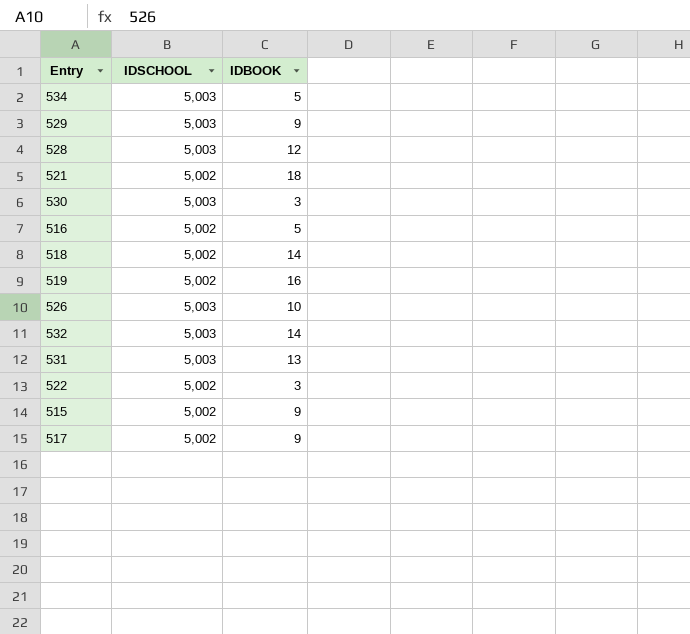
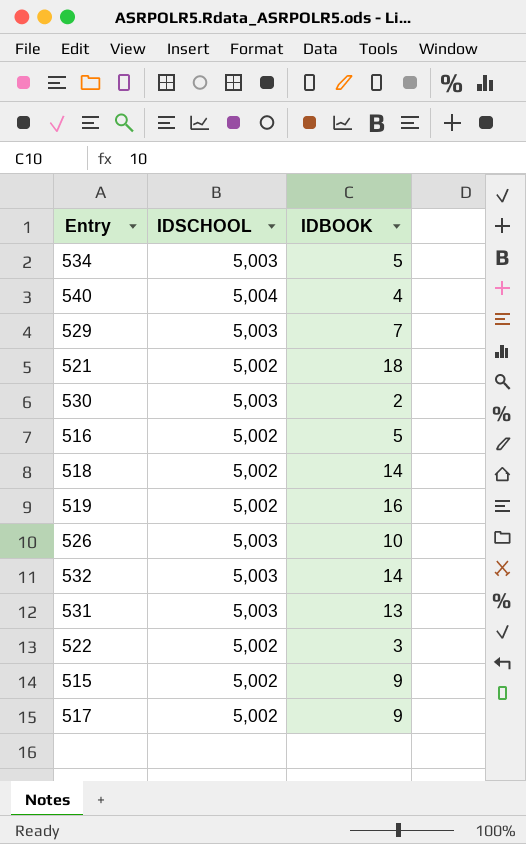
row 528: 5,003 | 12 -> none
row 540: none -> 5,004 | 4
529 | IDBOOK: 9 -> 7
530 | IDBOOK: 3 -> 2

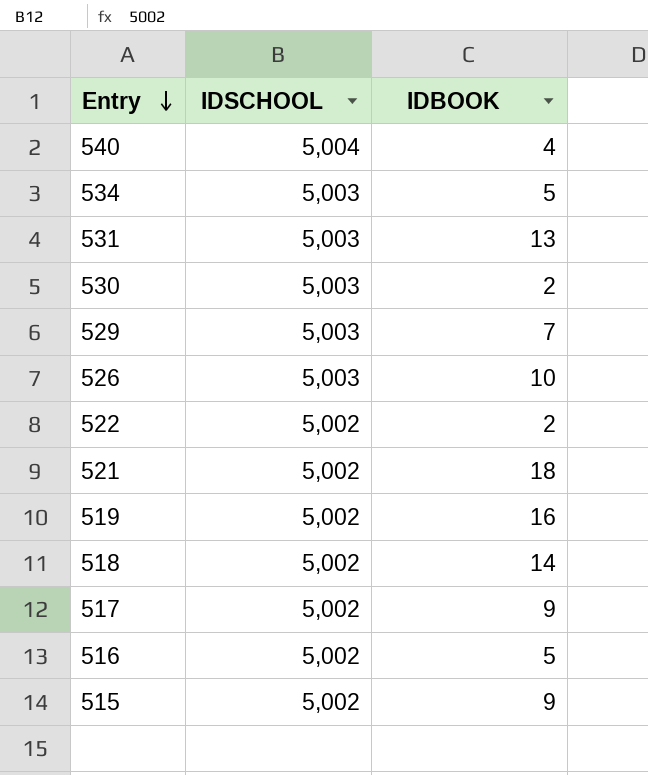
row order: none -> Entry descending
row 532: 5,003 | 14 -> none
522 | IDBOOK: 3 -> 2

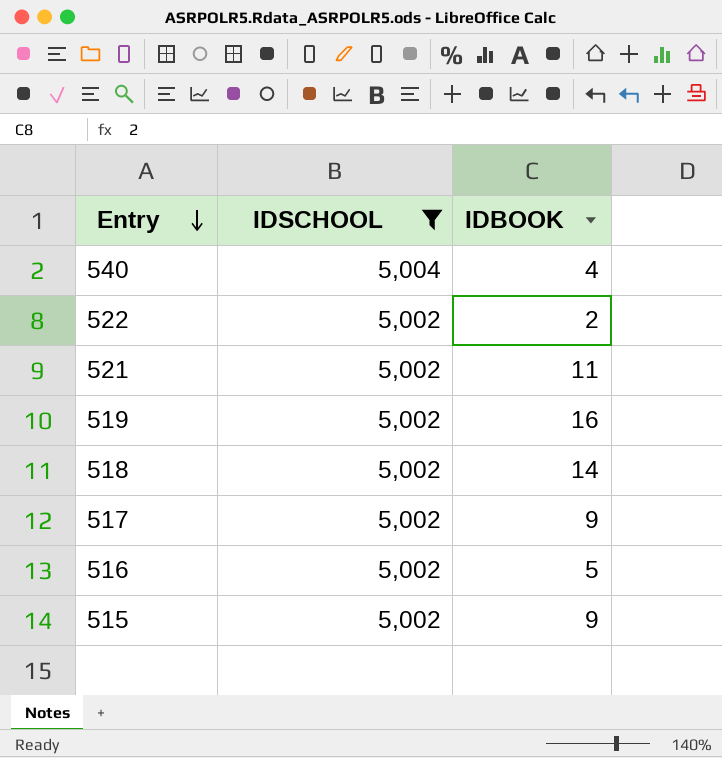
filter: none -> IDSCHOOL != 5,003
521 | IDBOOK: 18 -> 11

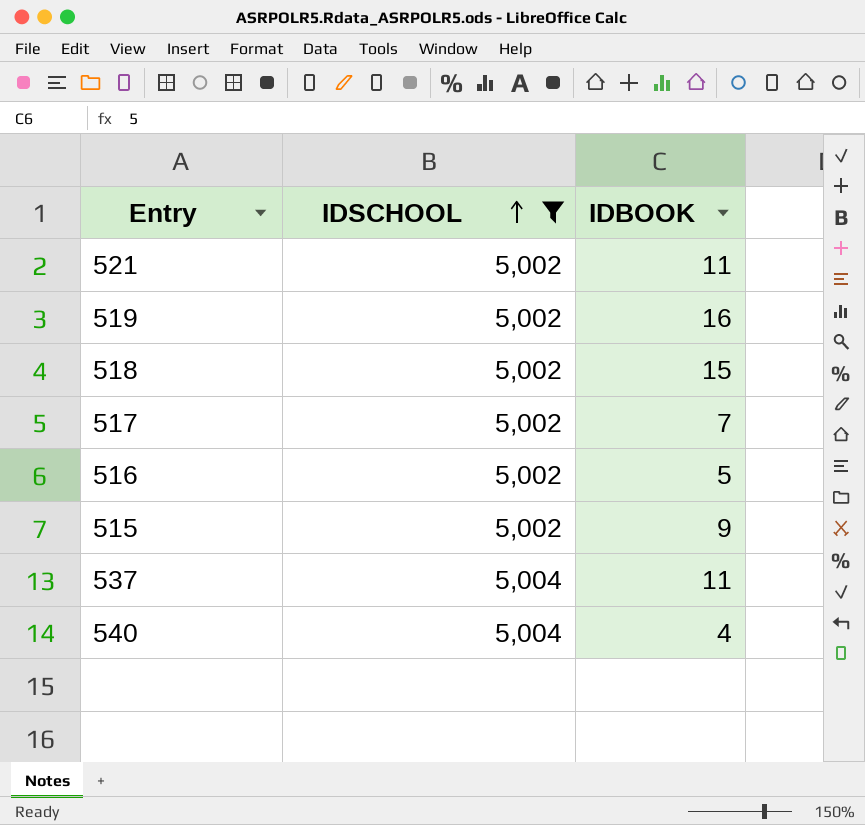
row order: Entry descending -> IDSCHOOL ascending
row 522: 5,002 | 2 -> none
518 | IDBOOK: 14 -> 15
517 | IDBOOK: 9 -> 7
row 537: none -> 5,004 | 11

